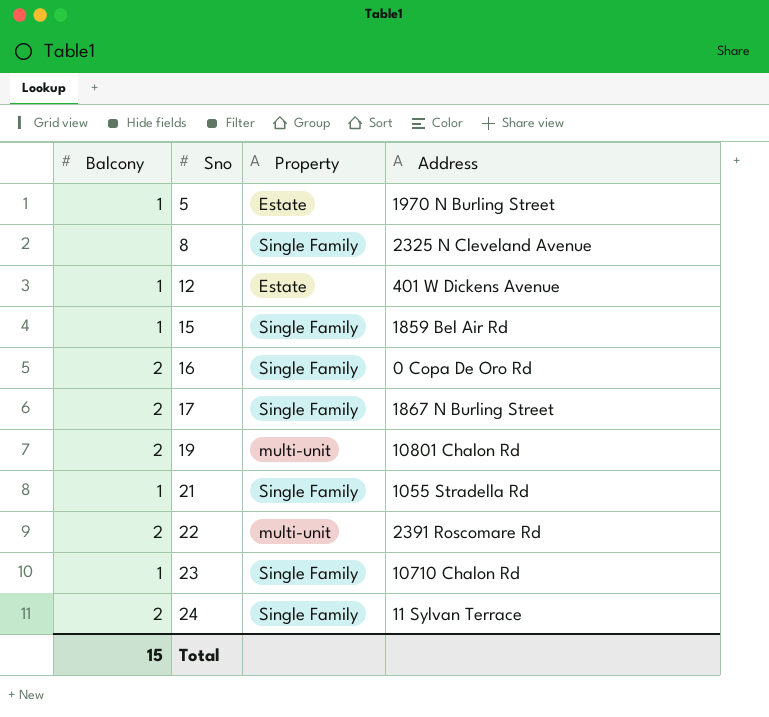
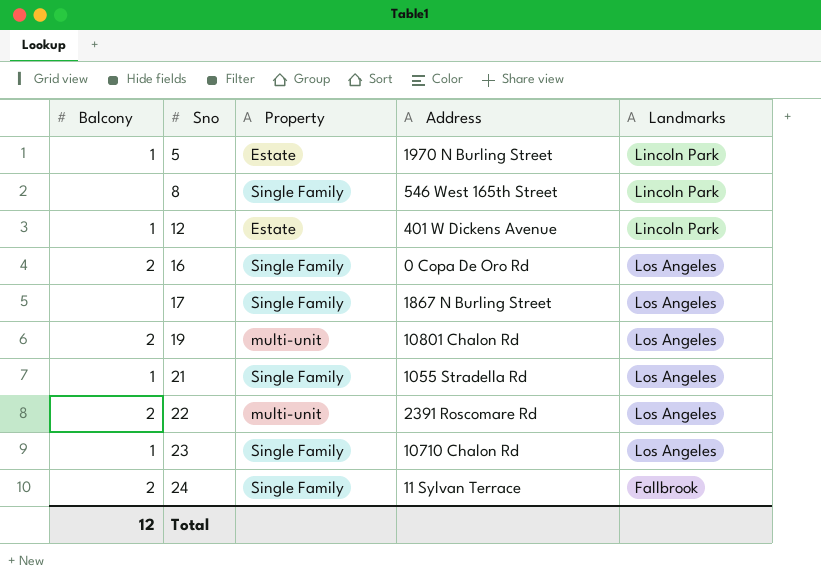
column Landmarks | position: none -> 5
row 15: 1 | Single Family | 1859 Bel Air Rd -> none
8 | Address: 2325 N Cleveland Avenue -> 546 West 165th Street
17 | Balcony: 2 -> none
Total | Balcony: 15 -> 12

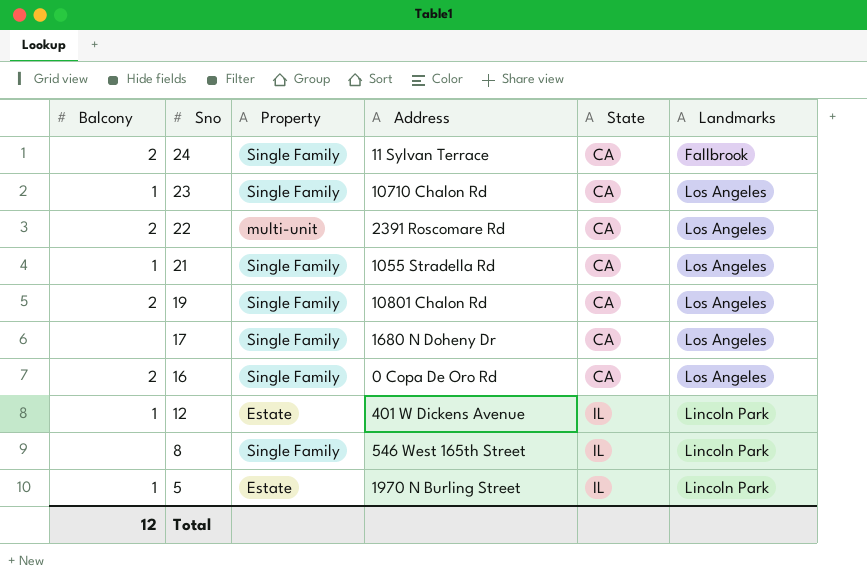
row order: Sno ascending -> Sno descending
column State | position: none -> 5
19 | Property: multi-unit -> Single Family
17 | Address: 1867 N Burling Street -> 1680 N Doheny Dr

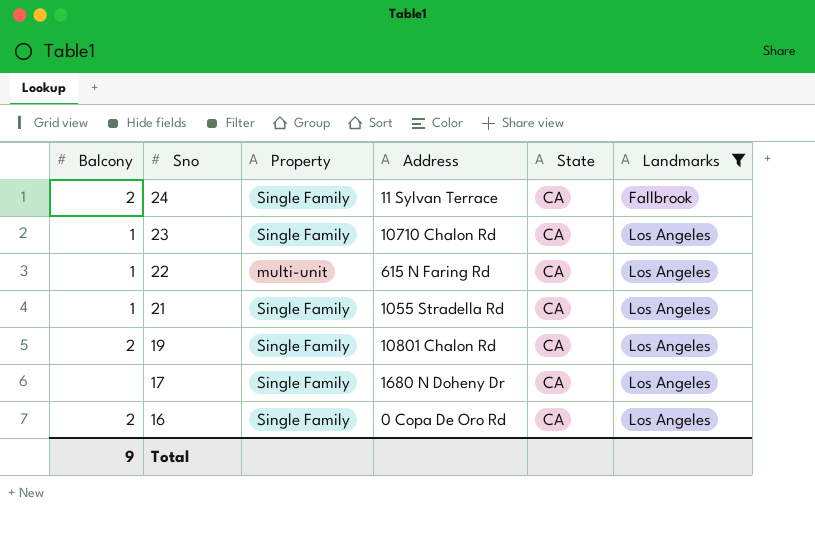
filter: none -> Landmarks != Lincoln Park
22 | Balcony: 2 -> 1
22 | Address: 2391 Roscomare Rd -> 615 N Faring Rd
Total | Balcony: 12 -> 9

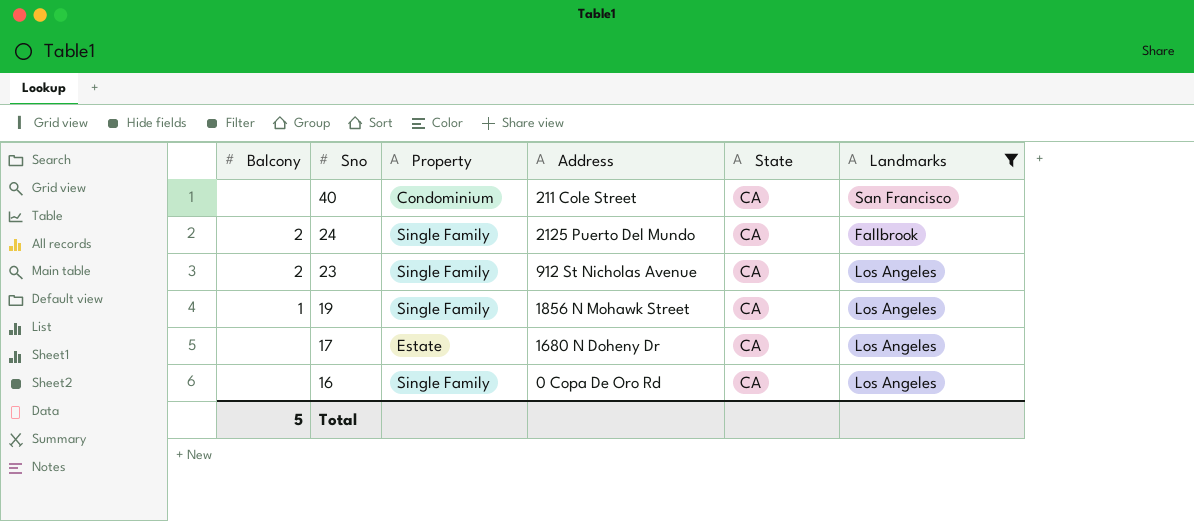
row 22: 1 | multi-unit | 615 N Faring Rd | CA | Los Angeles -> none
row 21: 1 | Single Family | 1055 Stradella Rd | CA | Los Angeles -> none
row 40: none -> none | Condominium | 211 Cole Street | CA | San Francisco
24 | Address: 11 Sylvan Terrace -> 2125 Puerto Del Mundo
23 | Balcony: 1 -> 2
23 | Address: 10710 Chalon Rd -> 912 St Nicholas Avenue
19 | Balcony: 2 -> 1
19 | Address: 10801 Chalon Rd -> 1856 N Mohawk Street
17 | Property: Single Family -> Estate
16 | Balcony: 2 -> none
Total | Balcony: 9 -> 5

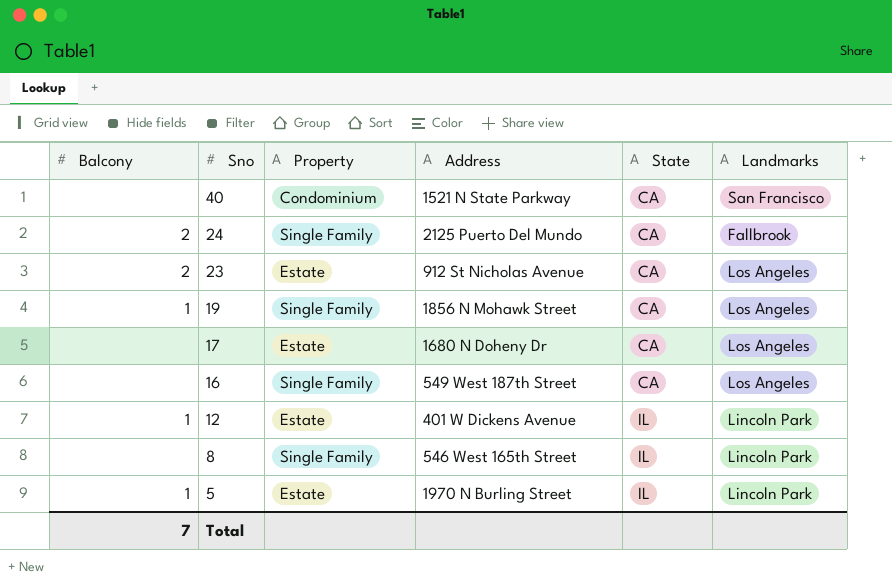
filter: Landmarks != Lincoln Park -> none
40 | Address: 211 Cole Street -> 1521 N State Parkway
23 | Property: Single Family -> Estate
16 | Address: 0 Copa De Oro Rd -> 549 West 187th Street
Total | Balcony: 5 -> 7

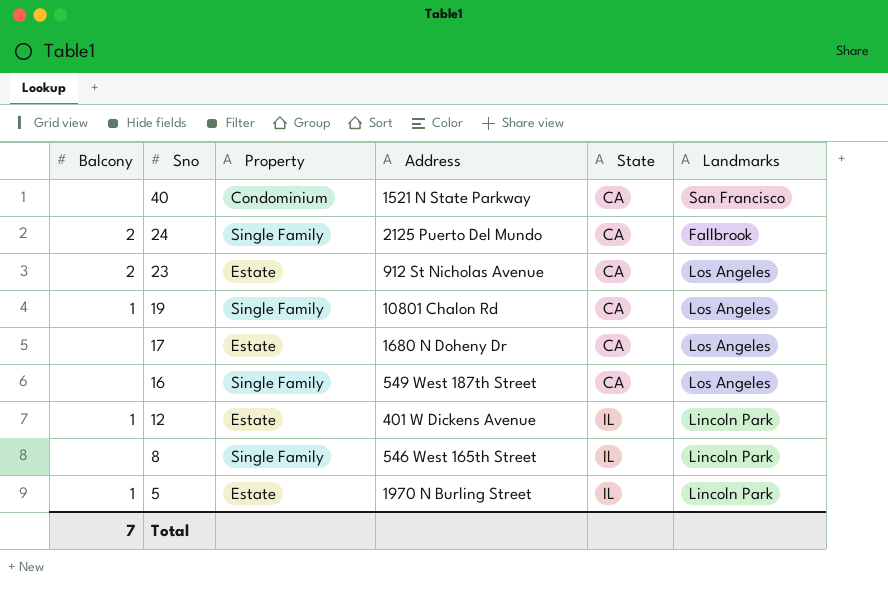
19 | Address: 1856 N Mohawk Street -> 10801 Chalon Rd

